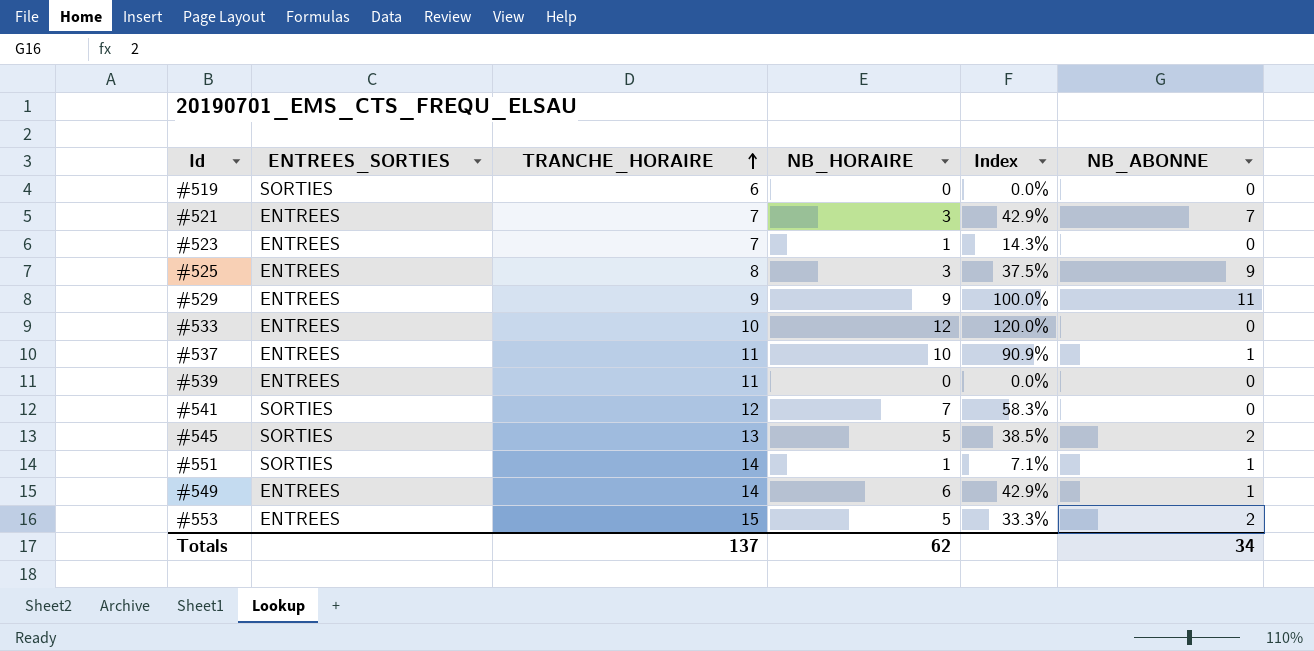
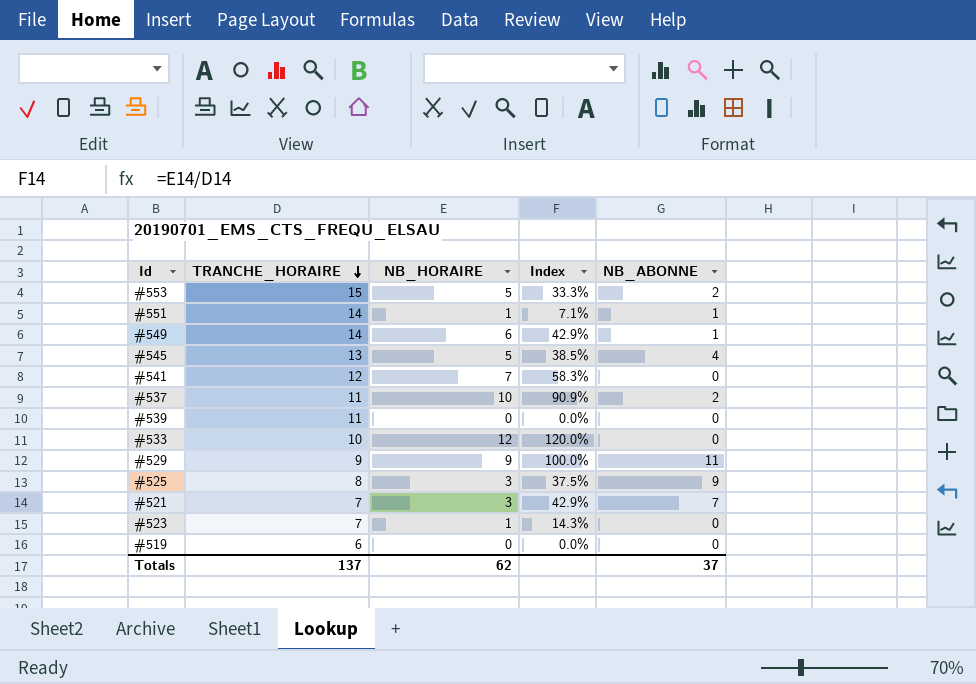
row order: TRANCHE_HORAIRE ascending -> TRANCHE_HORAIRE descending
column ENTREES_SORTIES | position: 2 -> none
#545 | NB_ABONNE: 2 -> 4
#537 | NB_ABONNE: 1 -> 2
Totals | NB_ABONNE: 34 -> 37

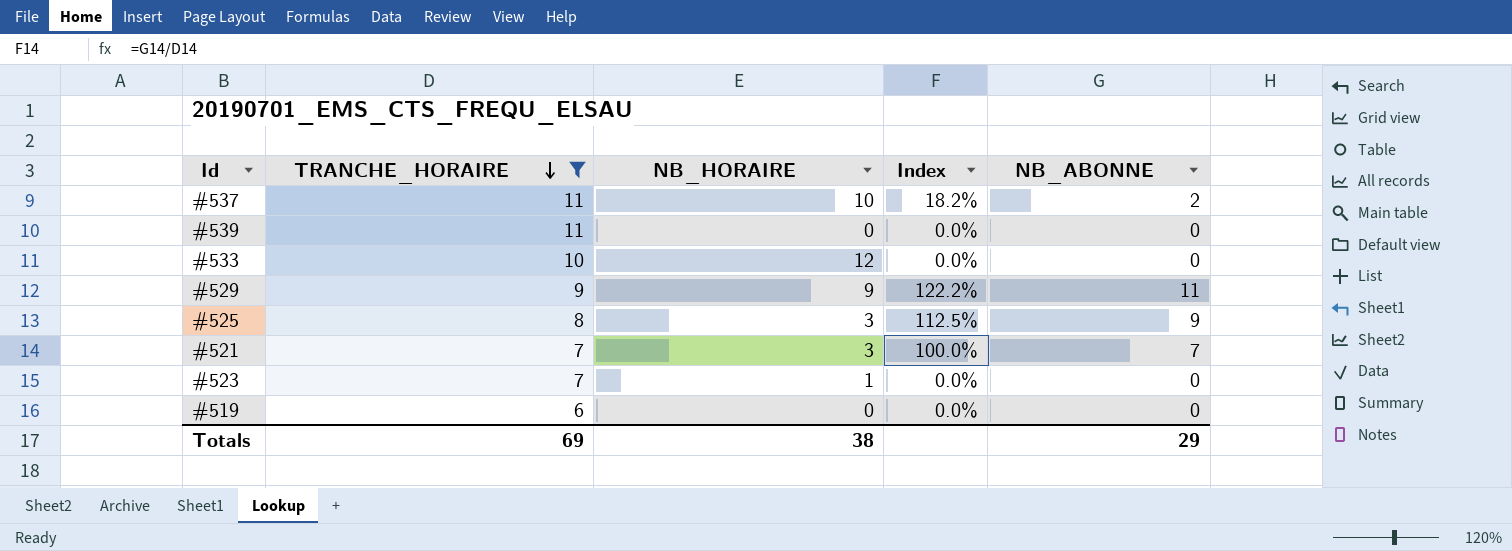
filter: none -> TRANCHE_HORAIRE <= 11
column Index | formula: [NB_HORAIRE] / [TRANCHE_HORAIRE] -> [NB_ABONNE] / [TRANCHE_HORAIRE]
Totals | TRANCHE_HORAIRE: 137 -> 69
Totals | NB_HORAIRE: 62 -> 38
Totals | NB_ABONNE: 37 -> 29

